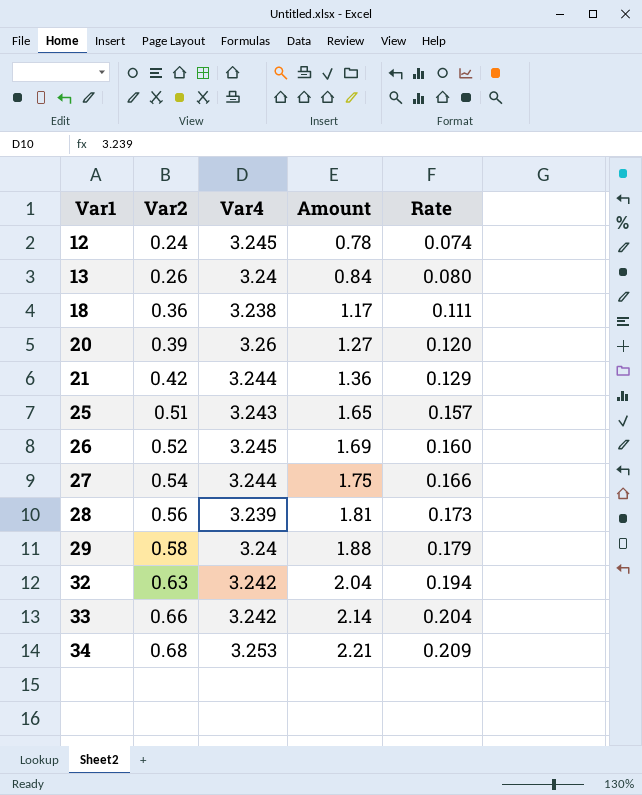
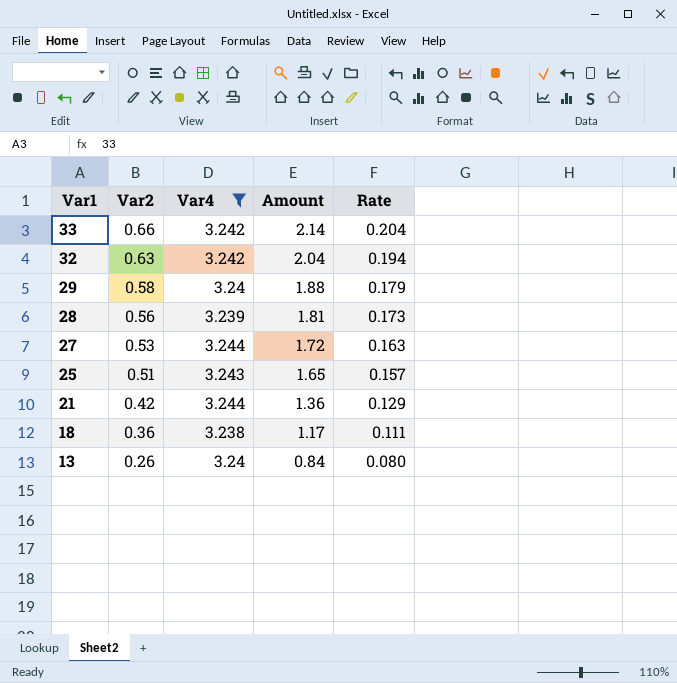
filter: none -> Var4 <= 3.244
row order: Var1 ascending -> Var1 descending
27 | Var2: 0.54 -> 0.53
27 | Amount: 1.75 -> 1.72
27 | Rate: 0.166 -> 0.163

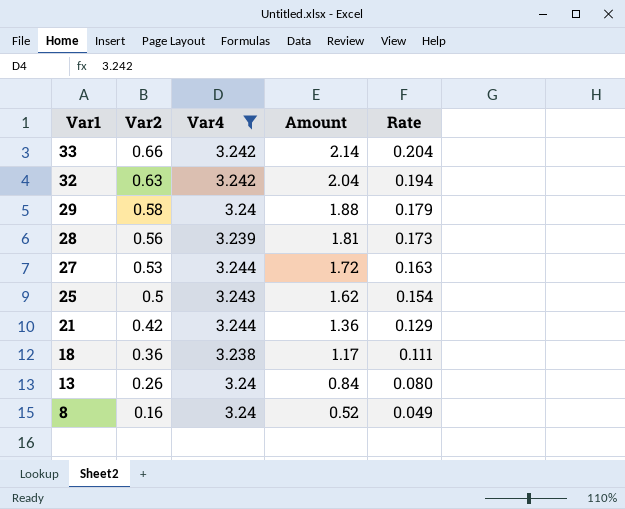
25 | Var2: 0.51 -> 0.5
25 | Amount: 1.65 -> 1.62
25 | Rate: 0.157 -> 0.154
row 8: none -> 0.16 | 3.24 | 0.52 | 0.049

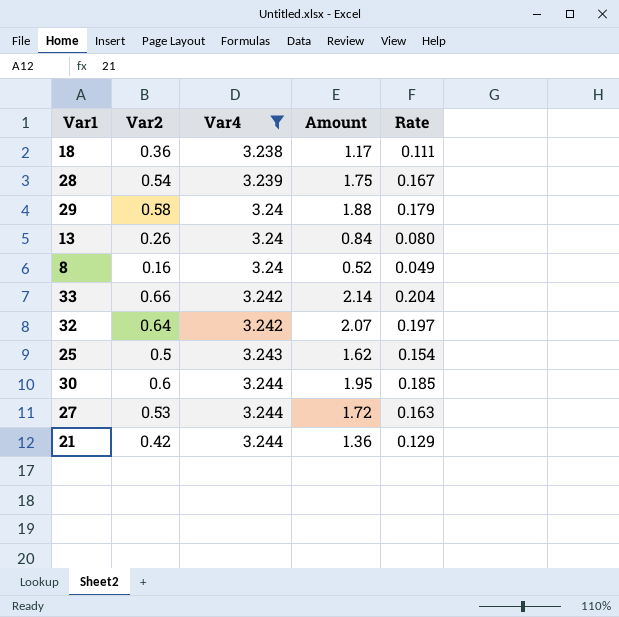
row order: Var1 descending -> Var4 ascending
28 | Var2: 0.56 -> 0.54
28 | Amount: 1.81 -> 1.75
28 | Rate: 0.173 -> 0.167
32 | Var2: 0.63 -> 0.64
32 | Amount: 2.04 -> 2.07
32 | Rate: 0.194 -> 0.197
row 30: none -> 0.6 | 3.244 | 1.95 | 0.185

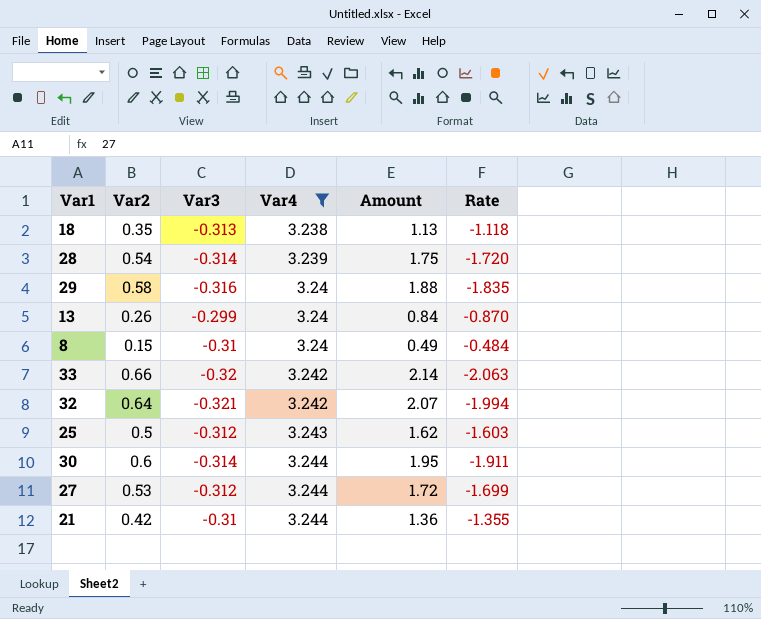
column Var3 | position: none -> 3
column Rate | formula: [Var2] / [Var4] -> [Var2] / [Var3]
18 | Var2: 0.36 -> 0.35
18 | Amount: 1.17 -> 1.13
8 | Var2: 0.16 -> 0.15
8 | Amount: 0.52 -> 0.49

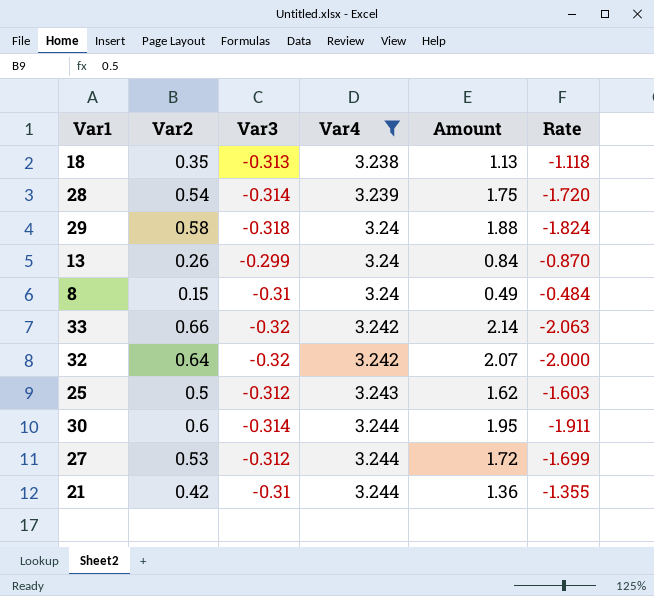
29 | Var3: -0.316 -> -0.318
29 | Rate: -1.835 -> -1.824
32 | Var3: -0.321 -> -0.32
32 | Rate: -1.994 -> -2.000

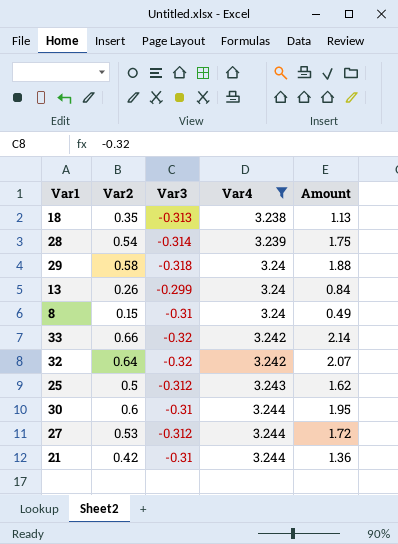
column Rate | formula: [Var2] / [Var3] -> none
30 | Var3: -0.314 -> -0.31

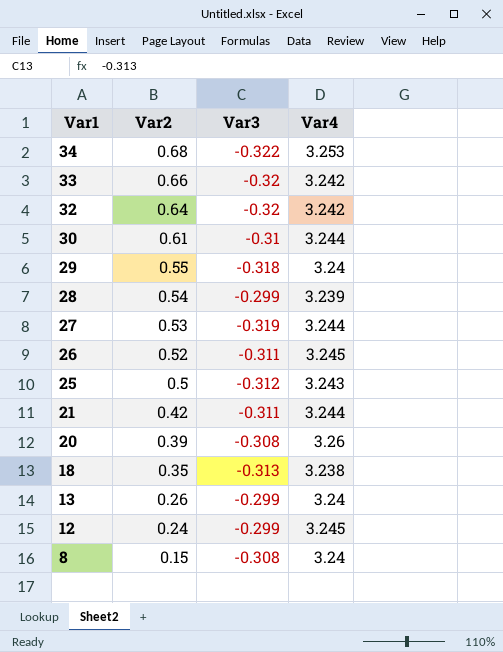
filter: Var4 <= 3.244 -> none
row order: Var4 ascending -> Var1 descending
column Amount | formula: [Var2] * [Var4] -> none
30 | Var2: 0.6 -> 0.61
29 | Var2: 0.58 -> 0.55
28 | Var3: -0.314 -> -0.299
27 | Var3: -0.312 -> -0.319
21 | Var3: -0.31 -> -0.311
8 | Var3: -0.31 -> -0.308

